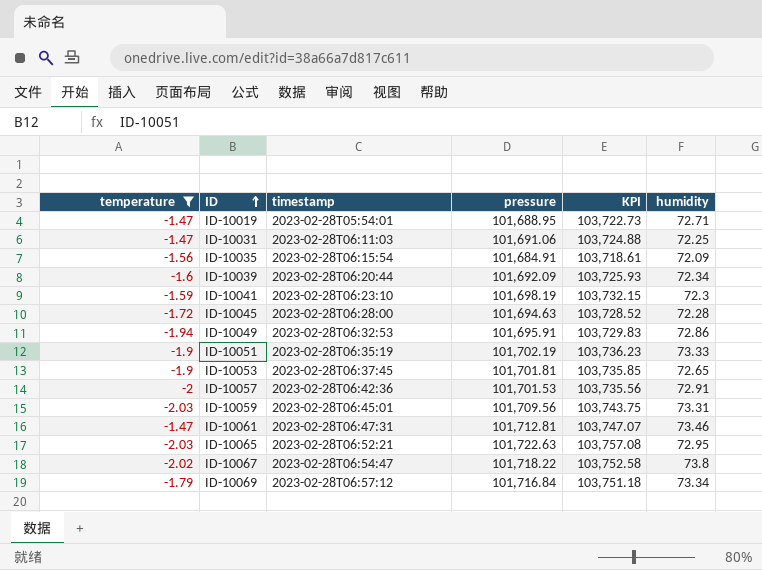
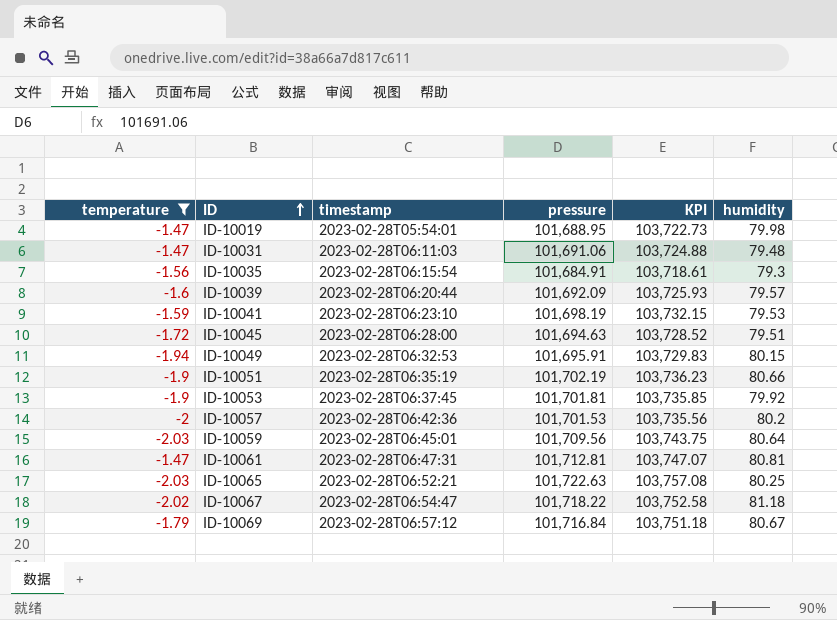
ID-10019 | humidity: 72.71 -> 79.98
ID-10031 | humidity: 72.25 -> 79.48
ID-10035 | humidity: 72.09 -> 79.3
ID-10039 | humidity: 72.34 -> 79.57
ID-10041 | humidity: 72.3 -> 79.53
ID-10045 | humidity: 72.28 -> 79.51
ID-10049 | humidity: 72.86 -> 80.15
ID-10051 | humidity: 73.33 -> 80.66
ID-10053 | humidity: 72.65 -> 79.92
ID-10057 | humidity: 72.91 -> 80.2
ID-10059 | humidity: 73.31 -> 80.64
ID-10061 | humidity: 73.46 -> 80.81
ID-10065 | humidity: 72.95 -> 80.25
ID-10067 | humidity: 73.8 -> 81.18
ID-10069 | humidity: 73.34 -> 80.67

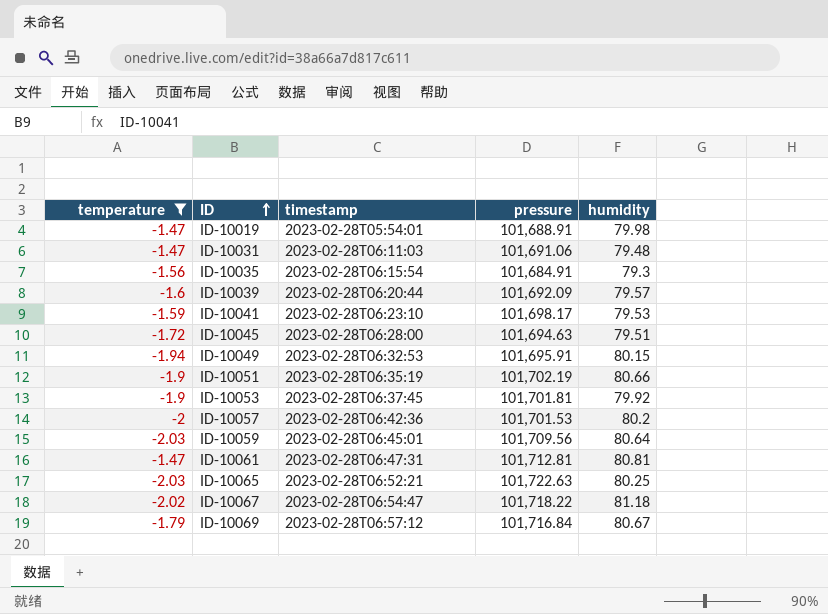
column KPI | formula: [pressure] * 1.02 -> none
ID-10019 | pressure: 101,688.95 -> 101,688.91
ID-10041 | pressure: 101,698.19 -> 101,698.17

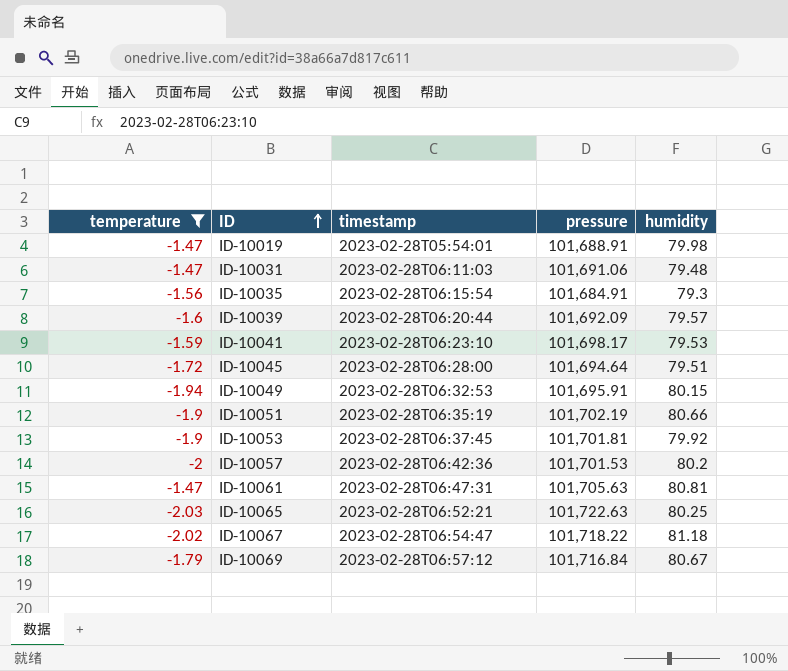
row ID-10059: -2.03 | 2023-02-28T06:45:01 | 101,709.56 | 80.64 -> none
ID-10045 | pressure: 101,694.63 -> 101,694.64
ID-10061 | pressure: 101,712.81 -> 101,705.63

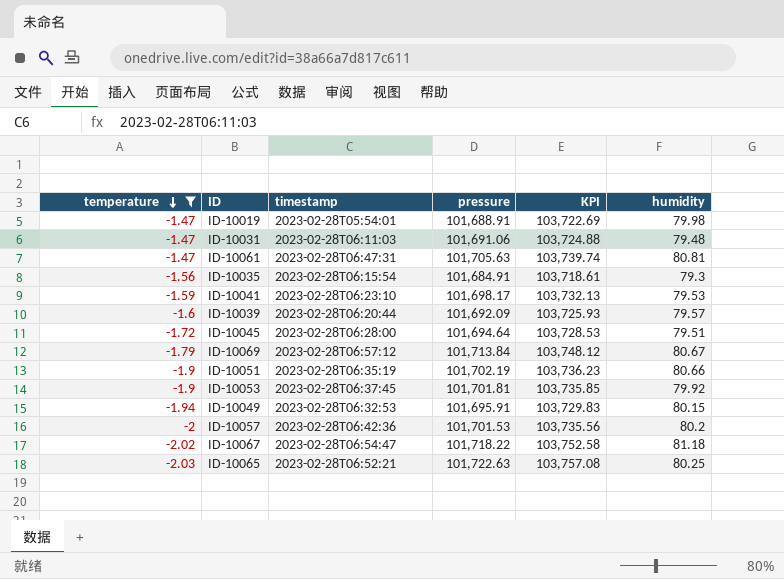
row order: ID ascending -> temperature descending
column KPI | formula: none -> [pressure] * 1.02
ID-10069 | pressure: 101,716.84 -> 101,713.84

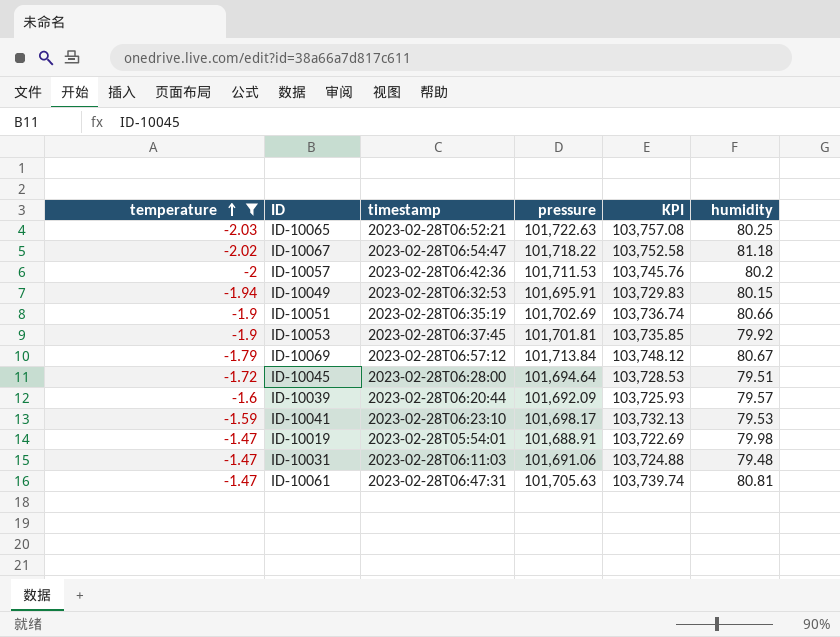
row order: temperature descending -> temperature ascending
row ID-10035: -1.56 | 2023-02-28T06:15:54 | 101,684.91 | 103,718.61 | 79.3 -> none
ID-10057 | pressure: 101,701.53 -> 101,711.53
ID-10057 | KPI: 103,735.56 -> 103,745.76
ID-10051 | pressure: 101,702.19 -> 101,702.69
ID-10051 | KPI: 103,736.23 -> 103,736.74

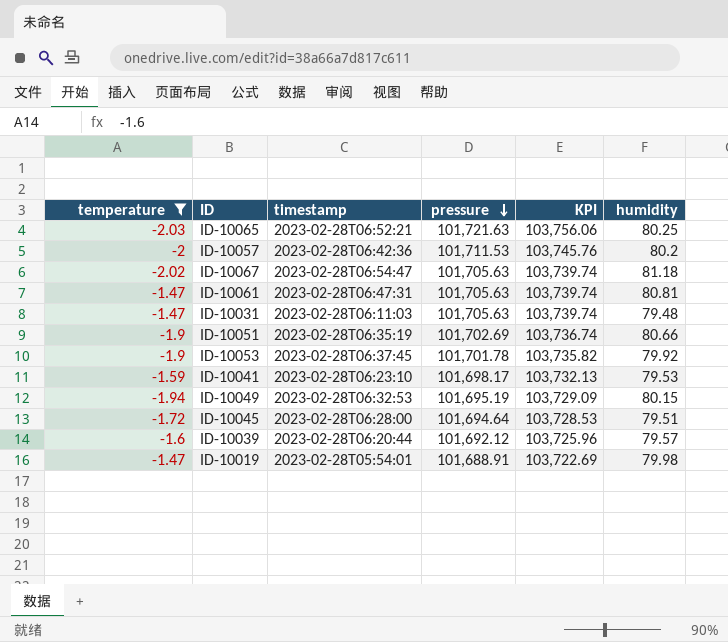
row order: temperature ascending -> pressure descending
row ID-10069: -1.79 | 2023-02-28T06:57:12 | 101,713.84 | 103,748.12 | 80.67 -> none
ID-10065 | pressure: 101,722.63 -> 101,721.63
ID-10065 | KPI: 103,757.08 -> 103,756.06
ID-10067 | pressure: 101,718.22 -> 101,705.63
ID-10067 | KPI: 103,752.58 -> 103,739.74
ID-10031 | pressure: 101,691.06 -> 101,705.63
ID-10031 | KPI: 103,724.88 -> 103,739.74
ID-10053 | pressure: 101,701.81 -> 101,701.78
ID-10053 | KPI: 103,735.85 -> 103,735.82
ID-10049 | pressure: 101,695.91 -> 101,695.19
ID-10049 | KPI: 103,729.83 -> 103,729.09
ID-10039 | pressure: 101,692.09 -> 101,692.12
ID-10039 | KPI: 103,725.93 -> 103,725.96

